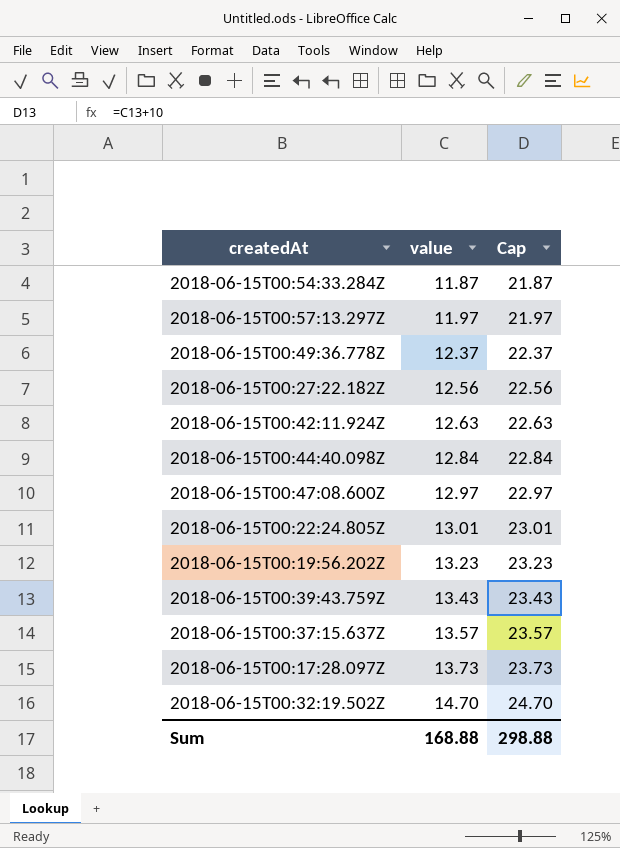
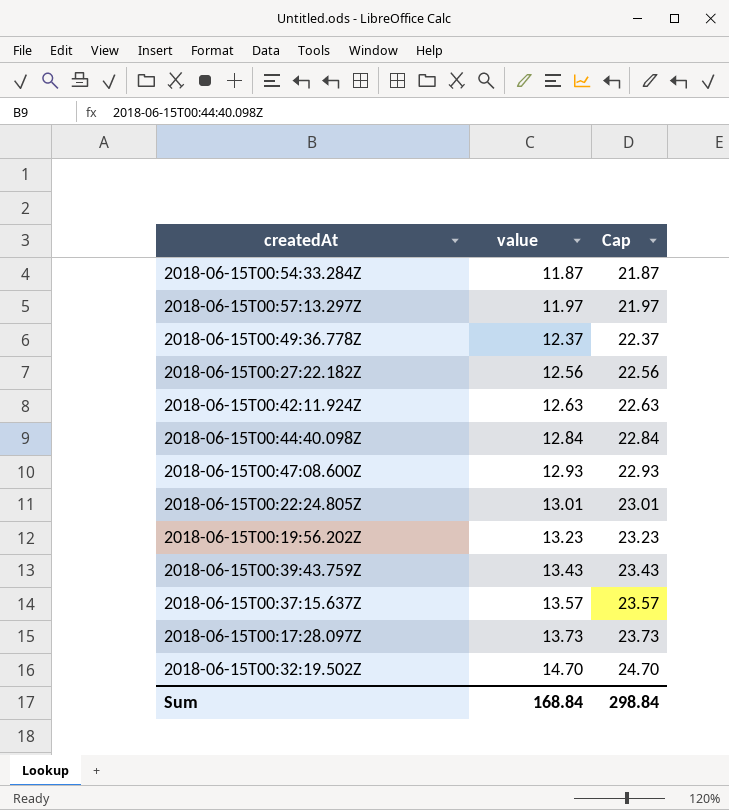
2018-06-15T00:47:08.600Z | value: 12.97 -> 12.93
2018-06-15T00:47:08.600Z | Cap: 22.97 -> 22.93
Sum | value: 168.88 -> 168.84
Sum | Cap: 298.88 -> 298.84

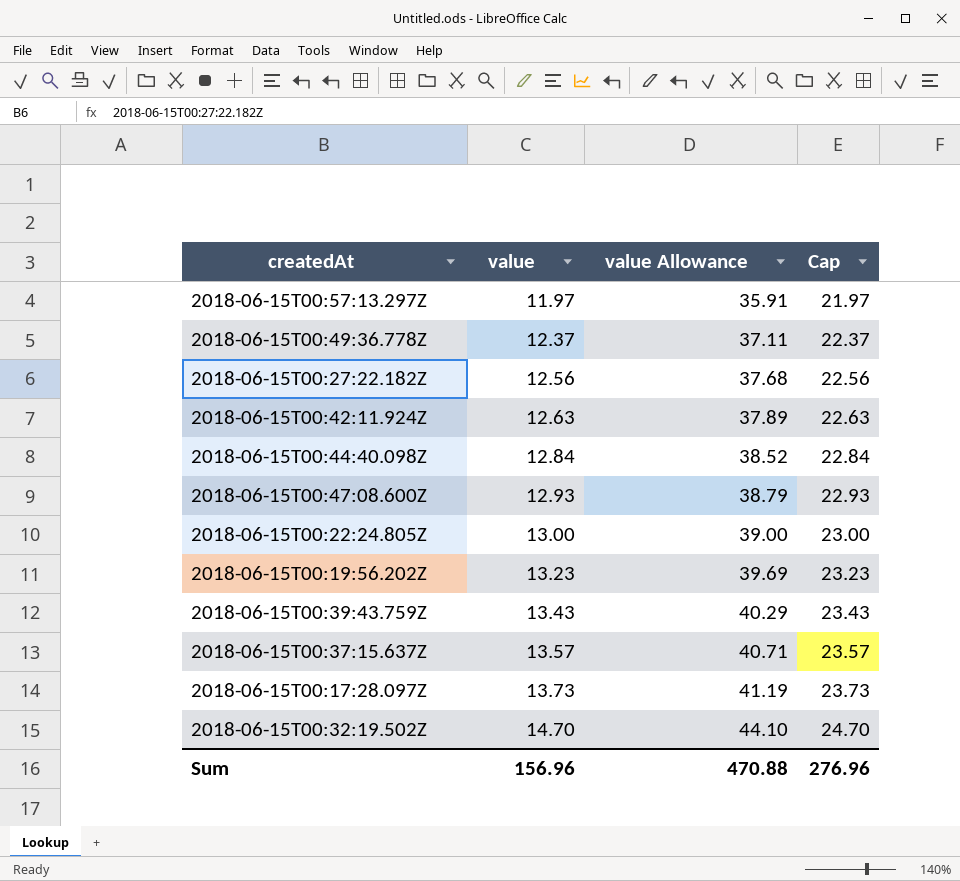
column value Allowance | formula: none -> [value] * 3
row 2018-06-15T00:54:33.284Z: 11.87 | 21.87 -> none
2018-06-15T00:22:24.805Z | value: 13.01 -> 13.00
2018-06-15T00:22:24.805Z | Cap: 23.01 -> 23.00
Sum | value: 168.84 -> 156.96
Sum | Cap: 298.84 -> 276.96

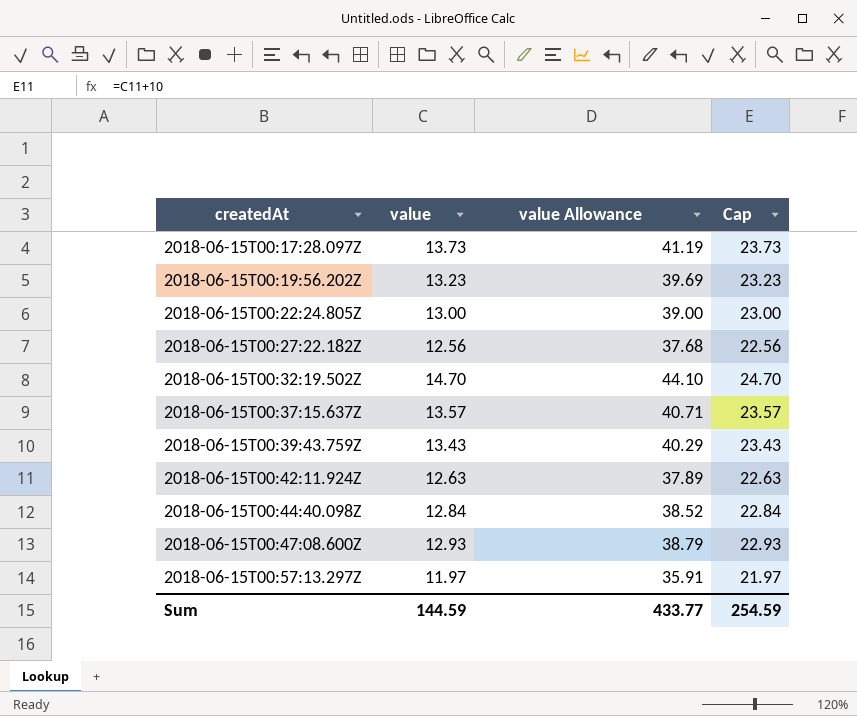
row order: value ascending -> createdAt ascending
row 2018-06-15T00:49:36.778Z: 12.37 | 37.11 | 22.37 -> none
Sum | value: 156.96 -> 144.59
Sum | value Allowance: 470.88 -> 433.77
Sum | Cap: 276.96 -> 254.59

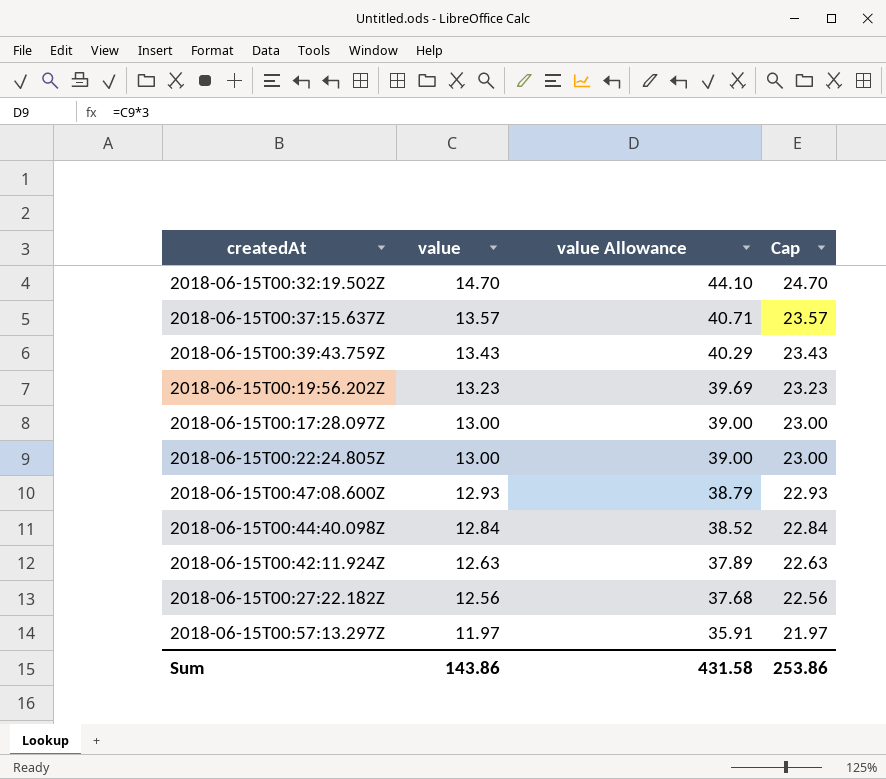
row order: createdAt ascending -> value descending
2018-06-15T00:17:28.097Z | value: 13.73 -> 13.00
2018-06-15T00:17:28.097Z | value Allowance: 41.19 -> 39.00
2018-06-15T00:17:28.097Z | Cap: 23.73 -> 23.00
Sum | value: 144.59 -> 143.86
Sum | value Allowance: 433.77 -> 431.58
Sum | Cap: 254.59 -> 253.86

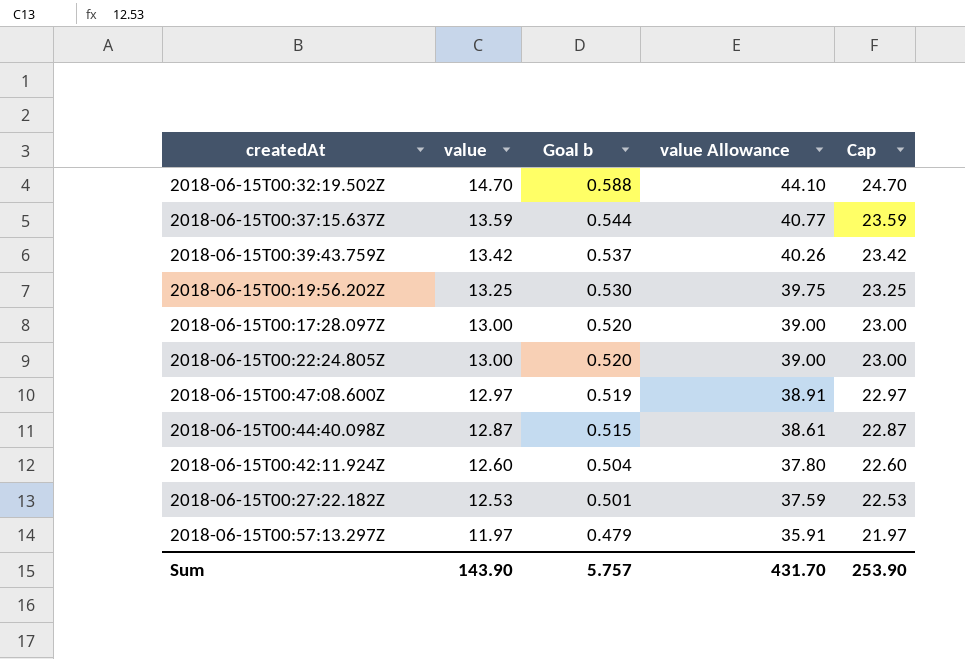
column Goal b | formula: none -> [value] * 0.04
2018-06-15T00:37:15.637Z | value: 13.57 -> 13.59
2018-06-15T00:37:15.637Z | value Allowance: 40.71 -> 40.77
2018-06-15T00:37:15.637Z | Cap: 23.57 -> 23.59
2018-06-15T00:39:43.759Z | value: 13.43 -> 13.42
2018-06-15T00:39:43.759Z | value Allowance: 40.29 -> 40.26
2018-06-15T00:39:43.759Z | Cap: 23.43 -> 23.42
2018-06-15T00:19:56.202Z | value: 13.23 -> 13.25
2018-06-15T00:19:56.202Z | value Allowance: 39.69 -> 39.75
2018-06-15T00:19:56.202Z | Cap: 23.23 -> 23.25
2018-06-15T00:47:08.600Z | value: 12.93 -> 12.97
2018-06-15T00:47:08.600Z | value Allowance: 38.79 -> 38.91
2018-06-15T00:47:08.600Z | Cap: 22.93 -> 22.97
2018-06-15T00:44:40.098Z | value: 12.84 -> 12.87
2018-06-15T00:44:40.098Z | value Allowance: 38.52 -> 38.61
2018-06-15T00:44:40.098Z | Cap: 22.84 -> 22.87
2018-06-15T00:42:11.924Z | value: 12.63 -> 12.60
2018-06-15T00:42:11.924Z | value Allowance: 37.89 -> 37.80
2018-06-15T00:42:11.924Z | Cap: 22.63 -> 22.60
2018-06-15T00:27:22.182Z | value: 12.56 -> 12.53
2018-06-15T00:27:22.182Z | value Allowance: 37.68 -> 37.59
2018-06-15T00:27:22.182Z | Cap: 22.56 -> 22.53
Sum | value: 143.86 -> 143.90
Sum | value Allowance: 431.58 -> 431.70
Sum | Cap: 253.86 -> 253.90

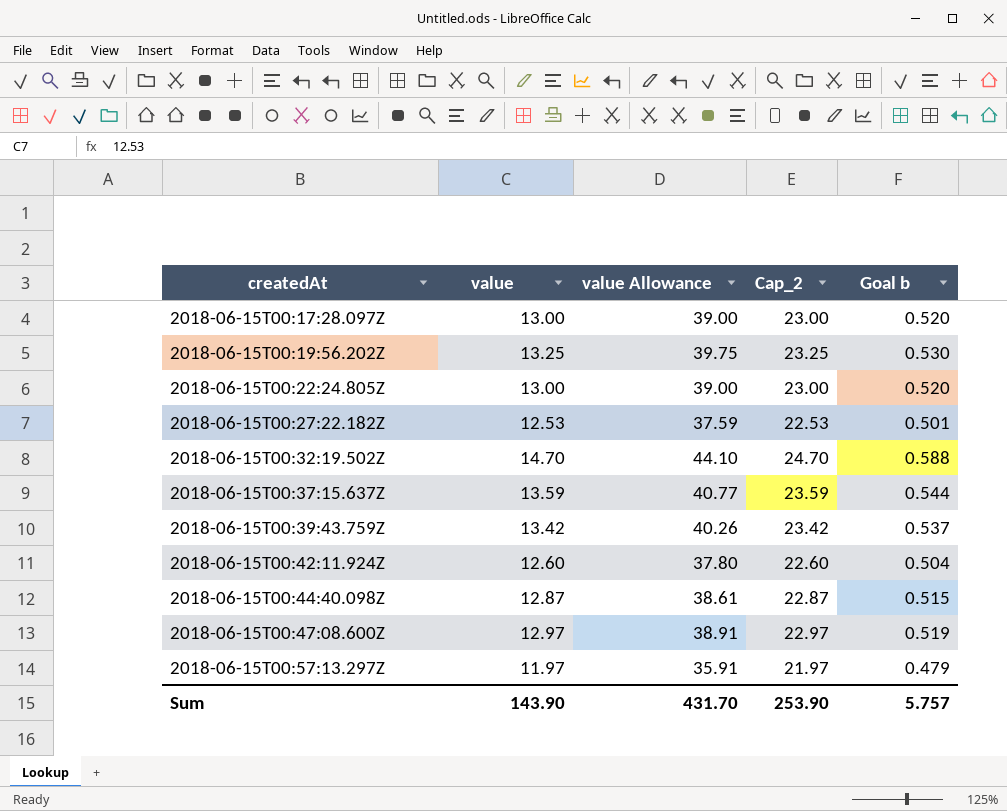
row order: value descending -> createdAt ascending
column name: Cap -> Cap_2
column Goal b | position: 3 -> 5

